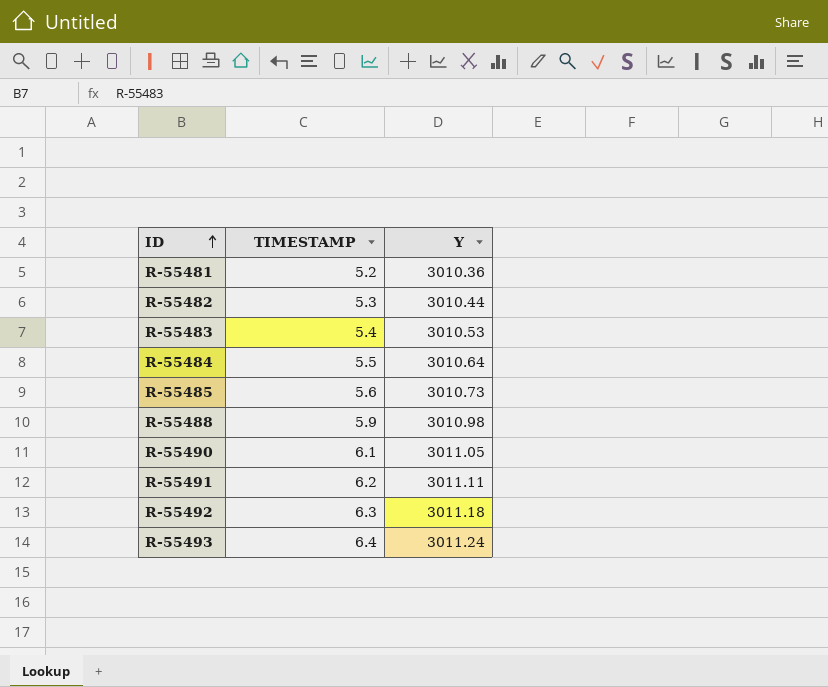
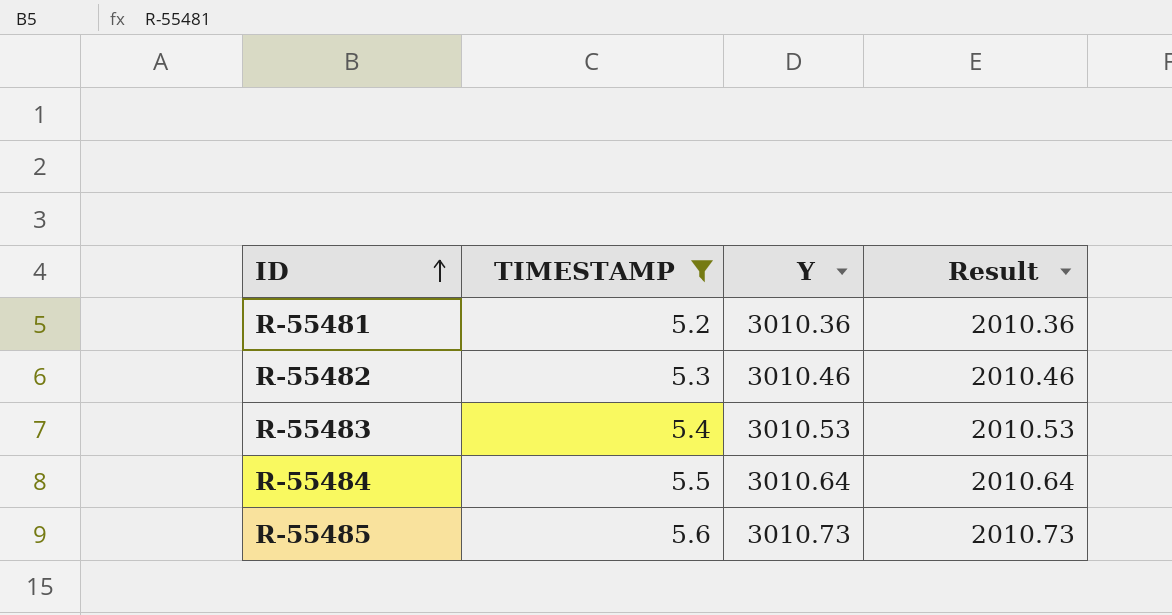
filter: none -> TIMESTAMP <= 5.6
column Result | formula: none -> [Y] - 1000
R-55482 | Y: 3010.44 -> 3010.46

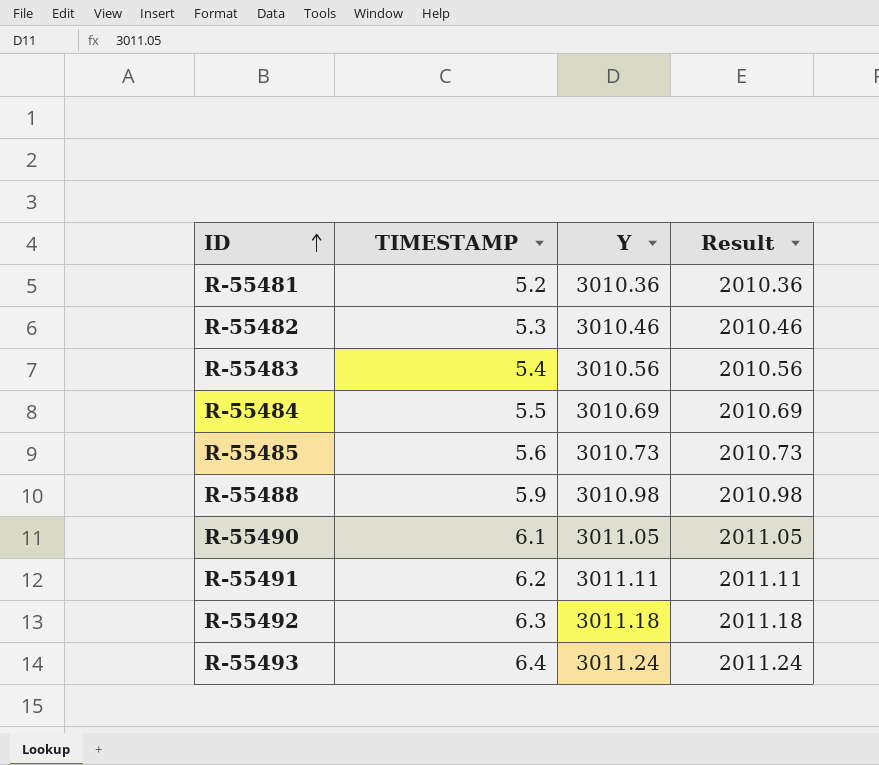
filter: TIMESTAMP <= 5.6 -> none
R-55483 | Y: 3010.53 -> 3010.56
R-55483 | Result: 2010.53 -> 2010.56
R-55484 | Y: 3010.64 -> 3010.69
R-55484 | Result: 2010.64 -> 2010.69

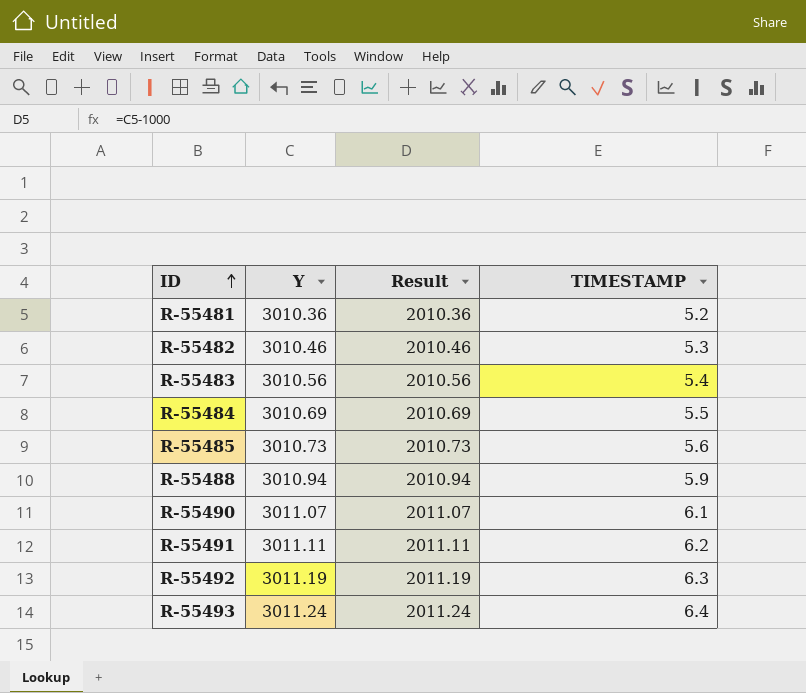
column TIMESTAMP | position: 2 -> 4
R-55488 | Y: 3010.98 -> 3010.94
R-55488 | Result: 2010.98 -> 2010.94
R-55490 | Y: 3011.05 -> 3011.07
R-55490 | Result: 2011.05 -> 2011.07
R-55492 | Y: 3011.18 -> 3011.19
R-55492 | Result: 2011.18 -> 2011.19

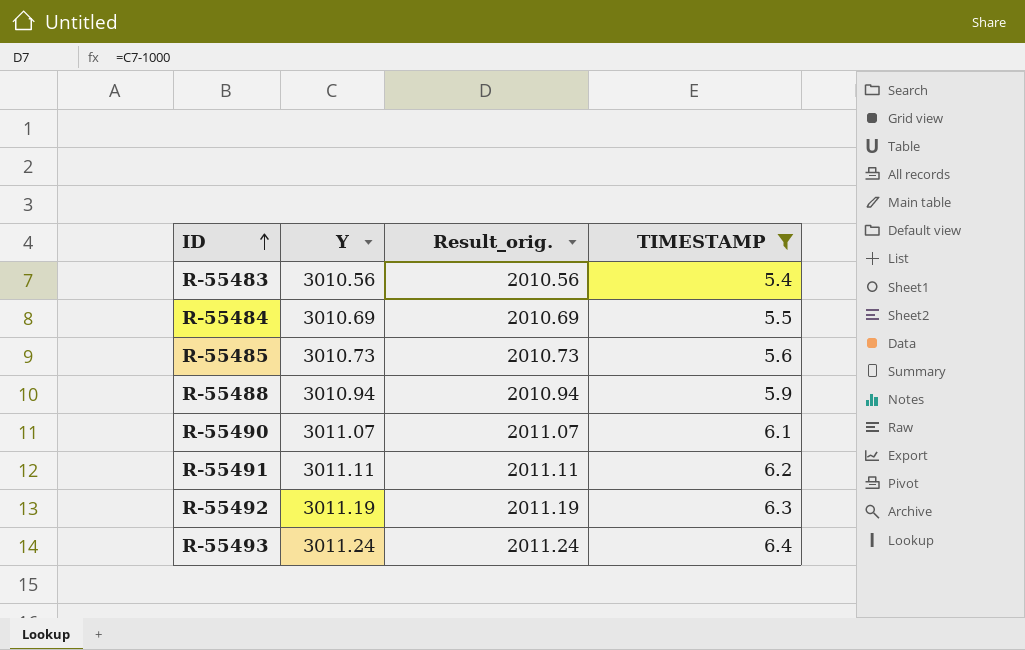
filter: none -> TIMESTAMP >= 5.4
column name: Result -> Result_orig.

